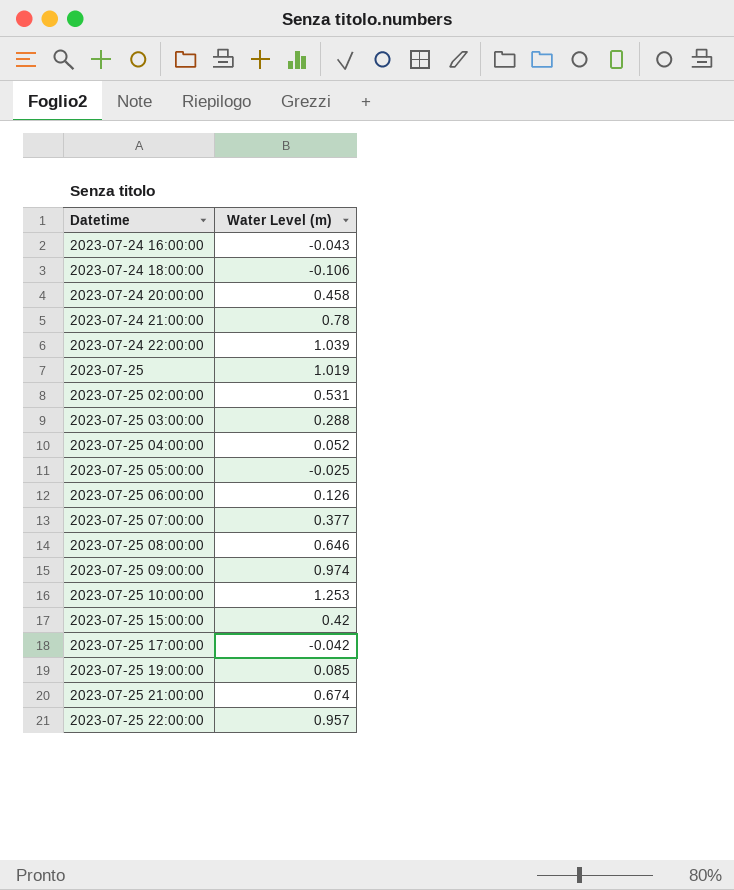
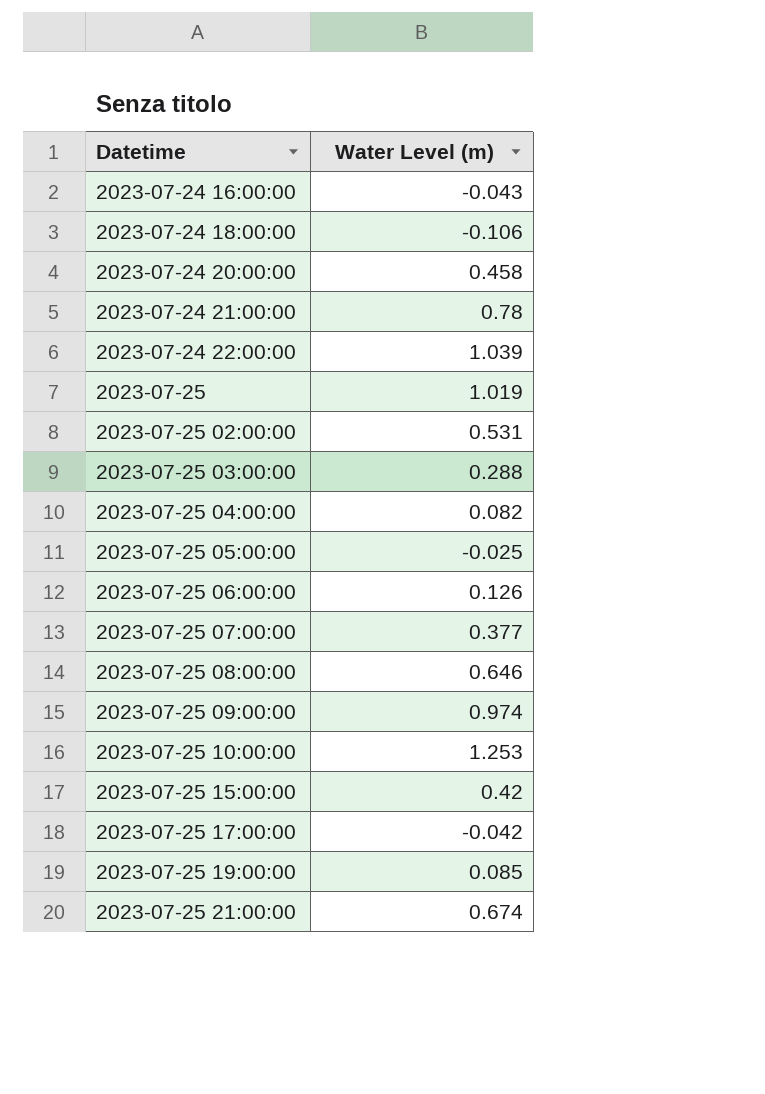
row 2023-07-25 22:00:00: 0.957 -> none
2023-07-25 04:00:00 | Water Level (m): 0.052 -> 0.082

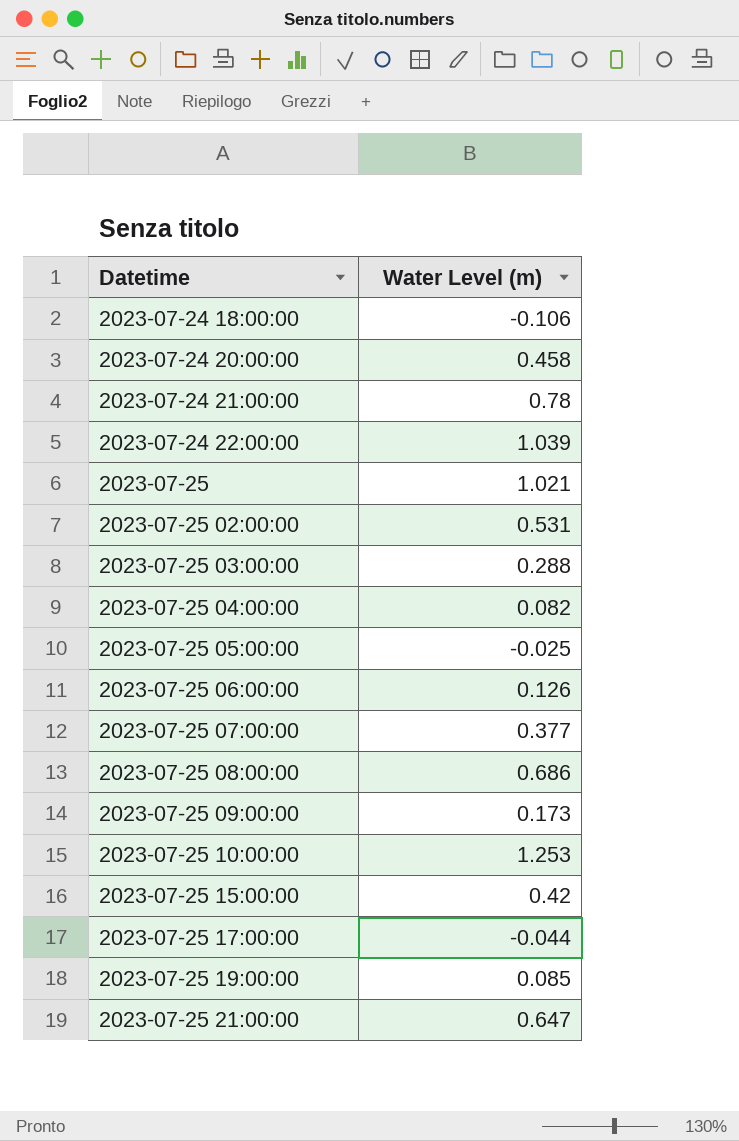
row 2023-07-24 16:00:00: -0.043 -> none
2023-07-25 | Water Level (m): 1.019 -> 1.021
2023-07-25 08:00:00 | Water Level (m): 0.646 -> 0.686
2023-07-25 09:00:00 | Water Level (m): 0.974 -> 0.173
2023-07-25 17:00:00 | Water Level (m): -0.042 -> -0.044
2023-07-25 21:00:00 | Water Level (m): 0.674 -> 0.647

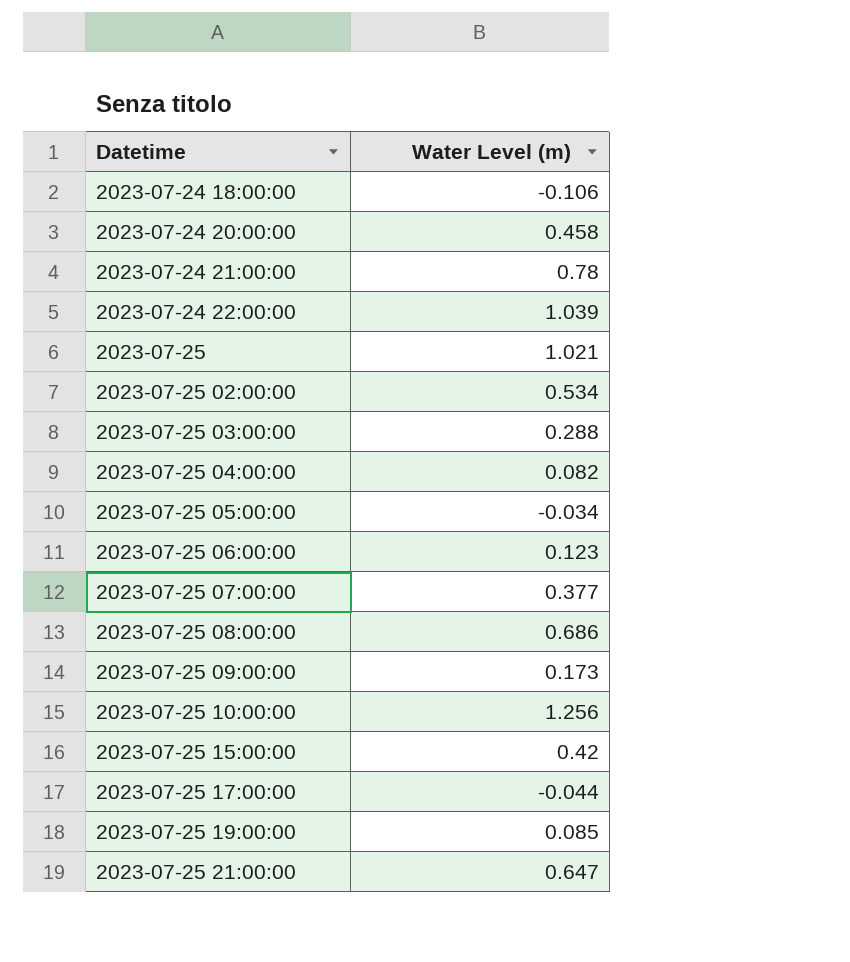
2023-07-25 02:00:00 | Water Level (m): 0.531 -> 0.534
2023-07-25 05:00:00 | Water Level (m): -0.025 -> -0.034
2023-07-25 06:00:00 | Water Level (m): 0.126 -> 0.123
2023-07-25 10:00:00 | Water Level (m): 1.253 -> 1.256

